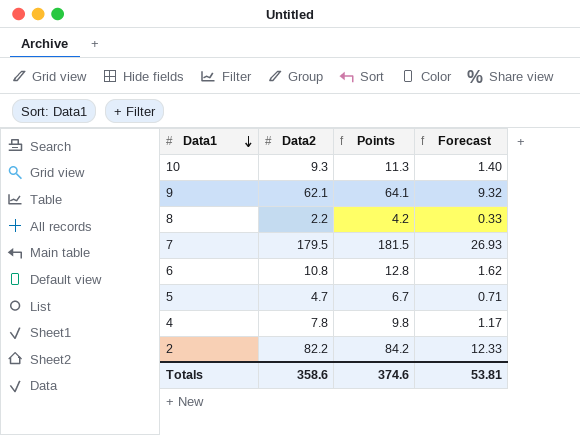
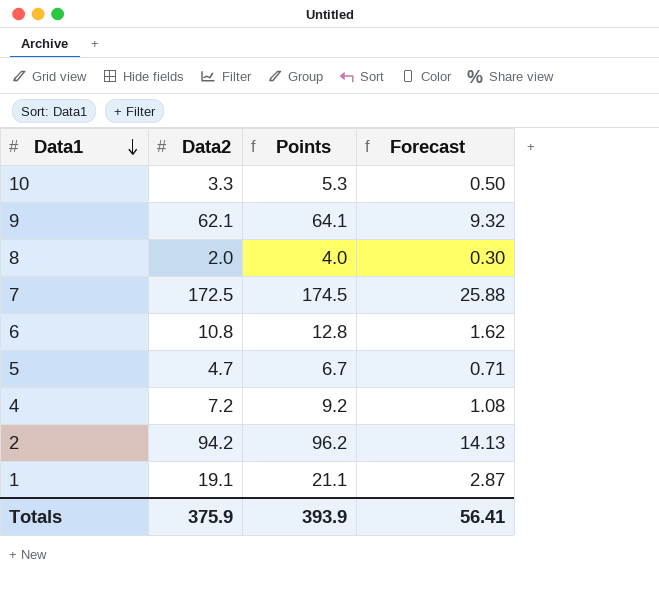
10 | Data2: 9.3 -> 3.3
10 | Points: 11.3 -> 5.3
10 | Forecast: 1.40 -> 0.50
8 | Data2: 2.2 -> 2.0
8 | Points: 4.2 -> 4.0
8 | Forecast: 0.33 -> 0.30
7 | Data2: 179.5 -> 172.5
7 | Points: 181.5 -> 174.5
7 | Forecast: 26.93 -> 25.88
4 | Data2: 7.8 -> 7.2
4 | Points: 9.8 -> 9.2
4 | Forecast: 1.17 -> 1.08
2 | Data2: 82.2 -> 94.2
2 | Points: 84.2 -> 96.2
2 | Forecast: 12.33 -> 14.13
row 1: none -> 19.1 | 21.1 | 2.87
Totals | Data2: 358.6 -> 375.9
Totals | Points: 374.6 -> 393.9
Totals | Forecast: 53.81 -> 56.41

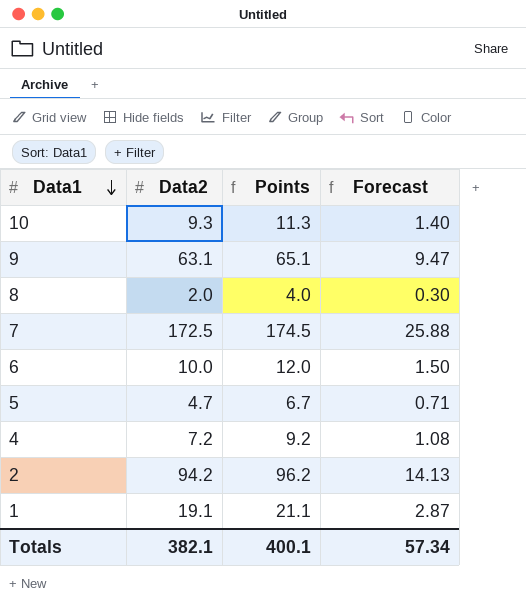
10 | Data2: 3.3 -> 9.3
10 | Points: 5.3 -> 11.3
10 | Forecast: 0.50 -> 1.40
9 | Data2: 62.1 -> 63.1
9 | Points: 64.1 -> 65.1
9 | Forecast: 9.32 -> 9.47
6 | Data2: 10.8 -> 10.0
6 | Points: 12.8 -> 12.0
6 | Forecast: 1.62 -> 1.50
Totals | Data2: 375.9 -> 382.1
Totals | Points: 393.9 -> 400.1
Totals | Forecast: 56.41 -> 57.34

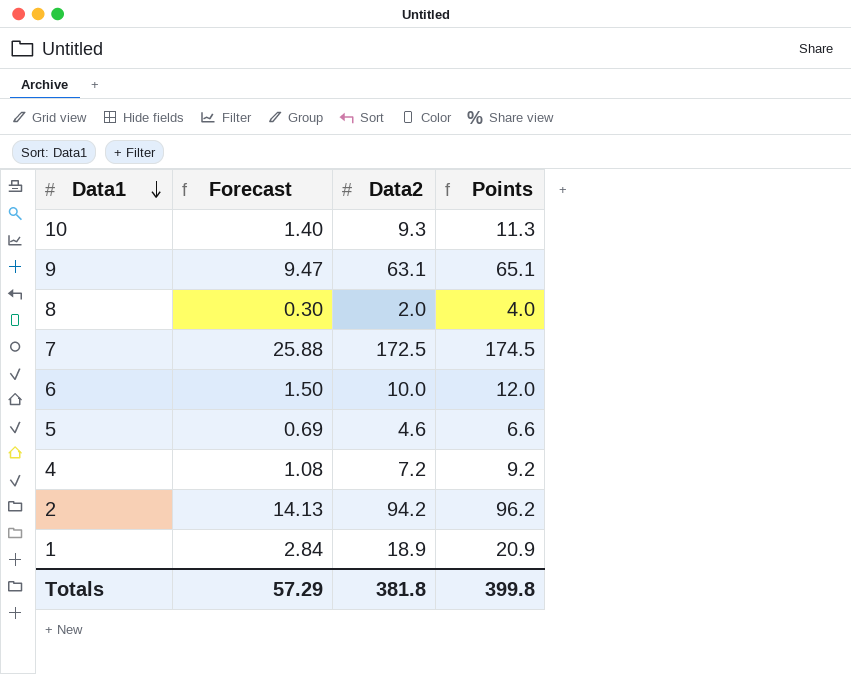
column Forecast | position: 4 -> 2
5 | Forecast: 0.71 -> 0.69
5 | Data2: 4.7 -> 4.6
5 | Points: 6.7 -> 6.6
1 | Forecast: 2.87 -> 2.84
1 | Data2: 19.1 -> 18.9
1 | Points: 21.1 -> 20.9
Totals | Forecast: 57.34 -> 57.29
Totals | Data2: 382.1 -> 381.8
Totals | Points: 400.1 -> 399.8

